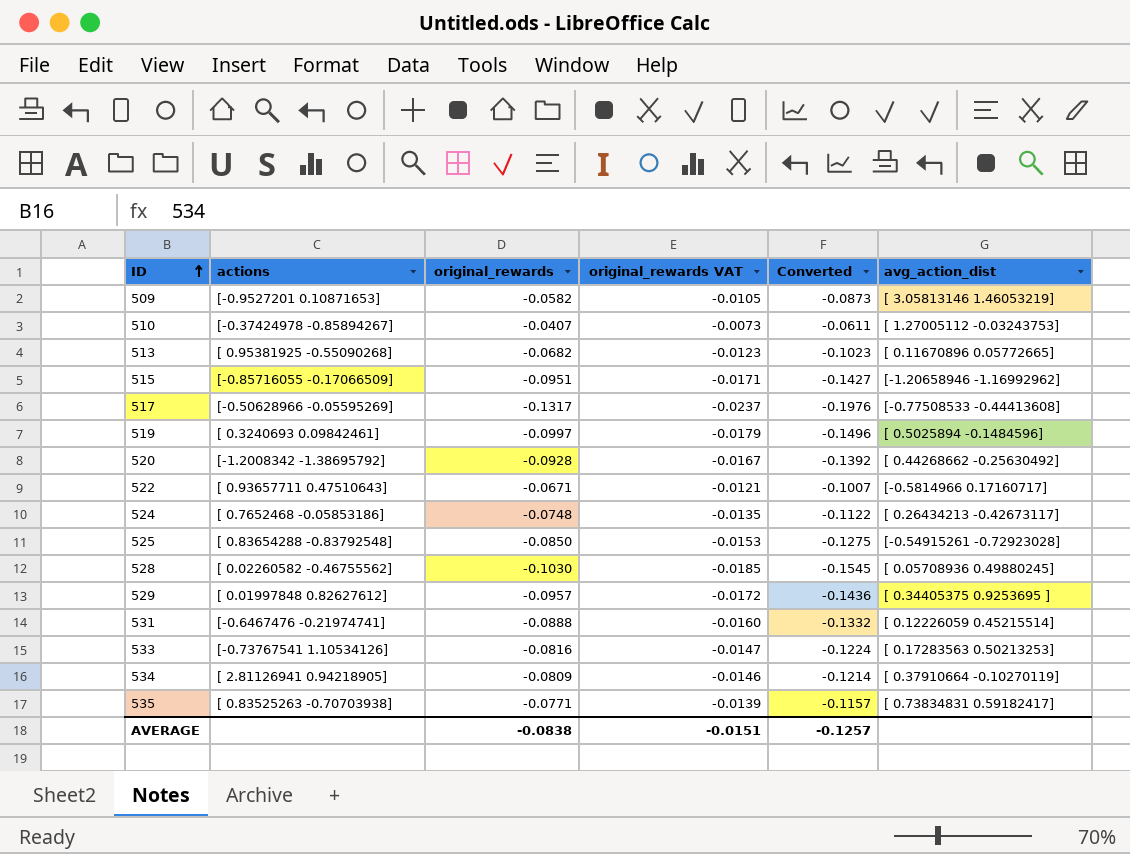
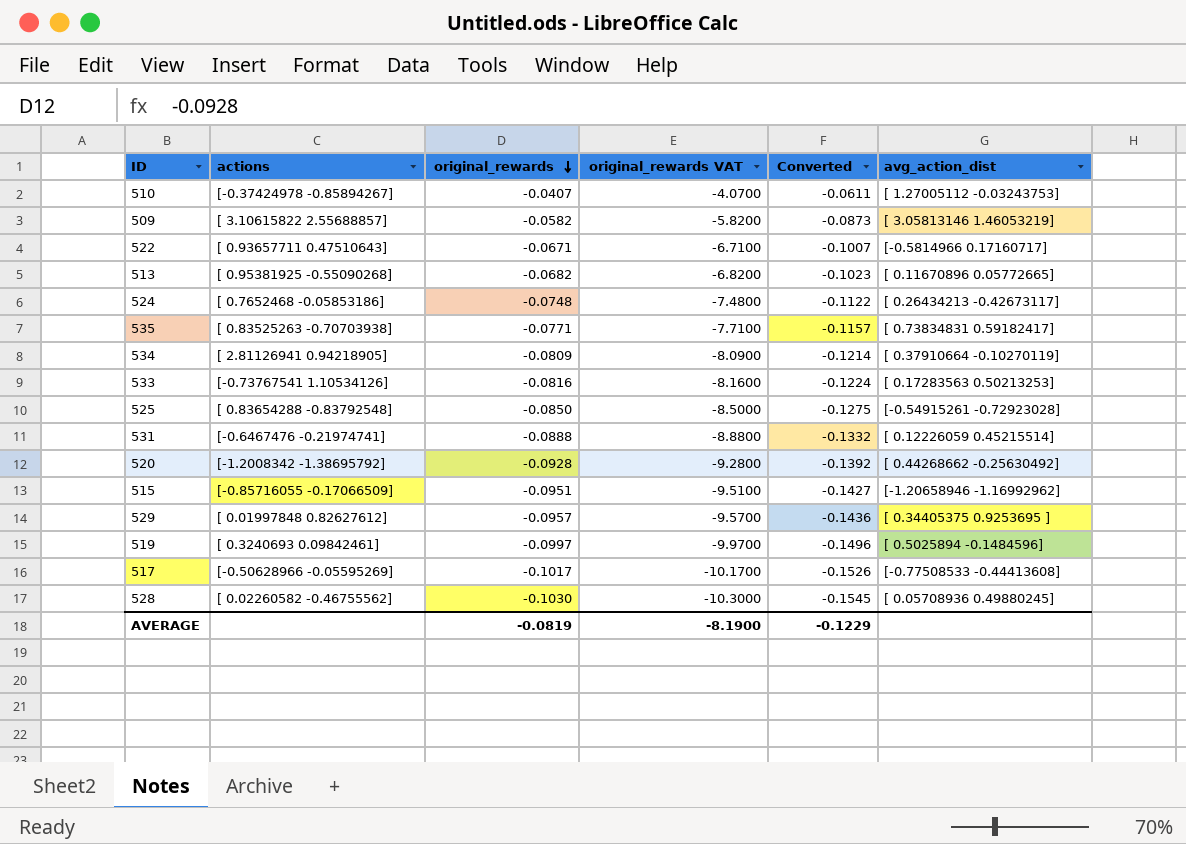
row order: ID ascending -> original_rewards descending
column original_rewards VAT | formula: [original_rewards] * 0.18 -> [original_rewards] * 100
509 | actions: [-0.9527201 0.10871653] -> [ 3.10615822 2.55688857]
517 | original_rewards: -0.1317 -> -0.1017
517 | Converted: -0.1976 -> -0.1526
AVERAGE | original_rewards: -0.0838 -> -0.0819
AVERAGE | original_rewards VAT: -0.0151 -> -8.1900
AVERAGE | Converted: -0.1257 -> -0.1229

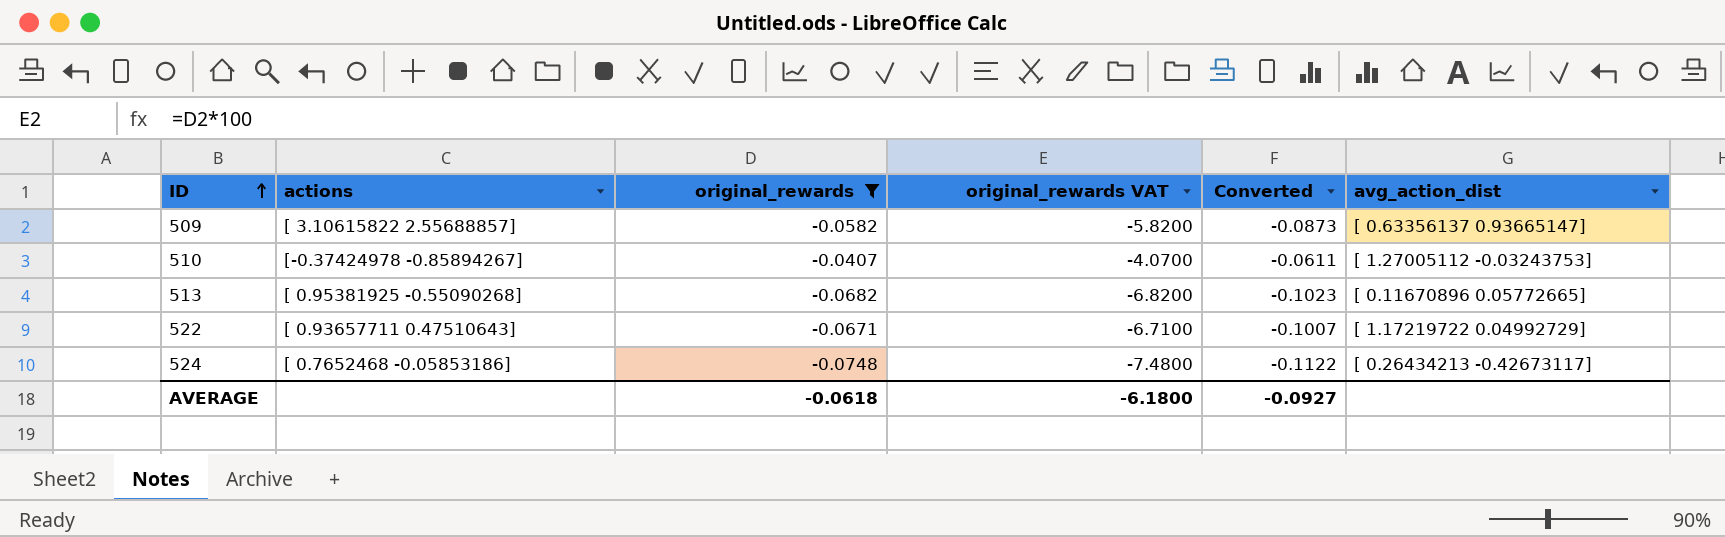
filter: none -> original_rewards >= -0.0748
row order: original_rewards descending -> ID ascending
509 | avg_action_dist: [ 3.05813146 1.46053219] -> [ 0.63356137 0.93665147]
522 | avg_action_dist: [-0.5814966 0.17160717] -> [ 1.17219722 0.04992729]
AVERAGE | original_rewards: -0.0819 -> -0.0618
AVERAGE | original_rewards VAT: -8.1900 -> -6.1800
AVERAGE | Converted: -0.1229 -> -0.0927

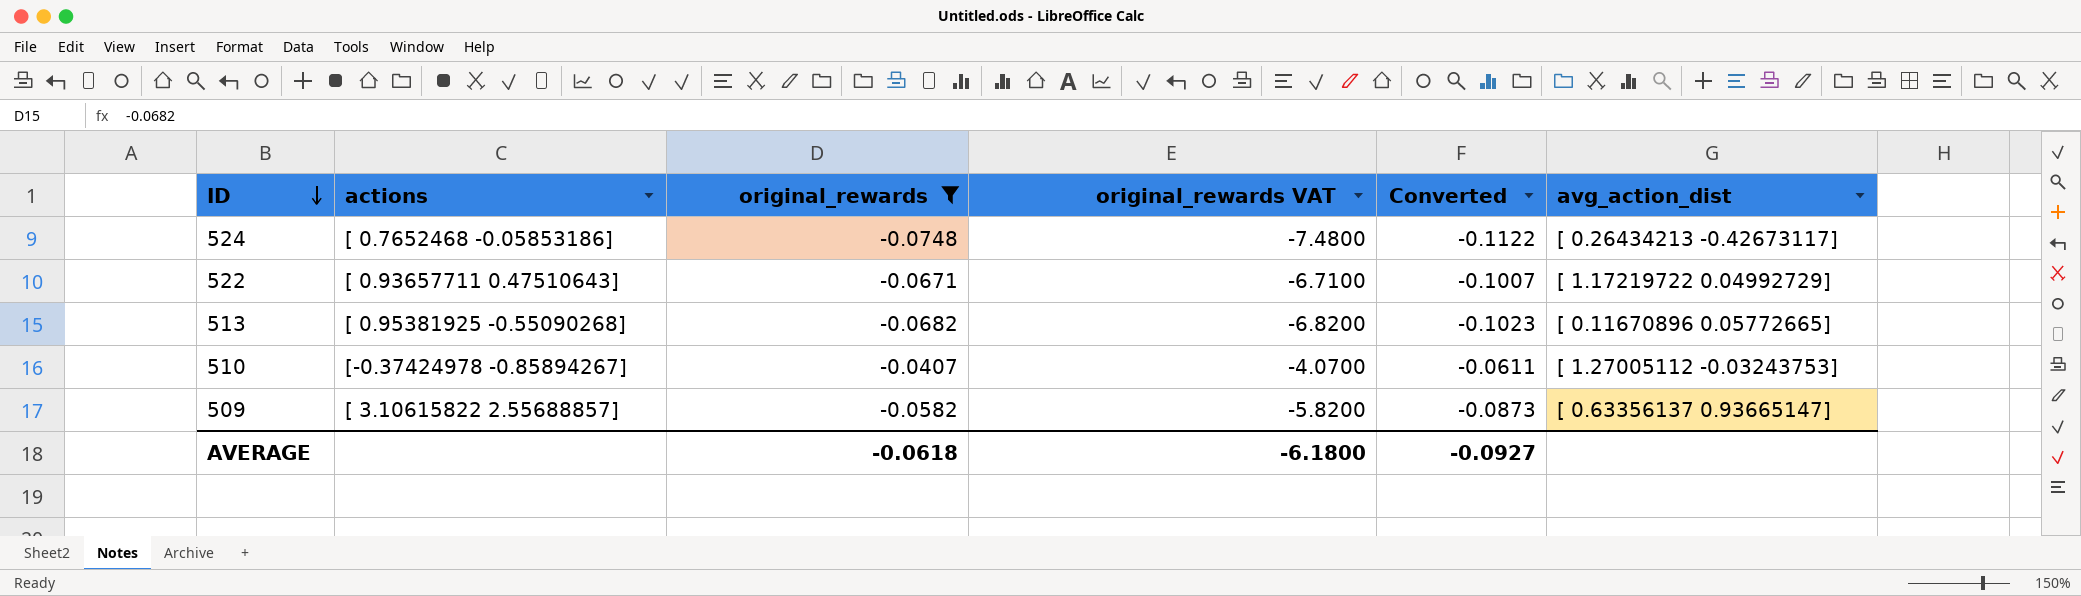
row order: ID ascending -> ID descending

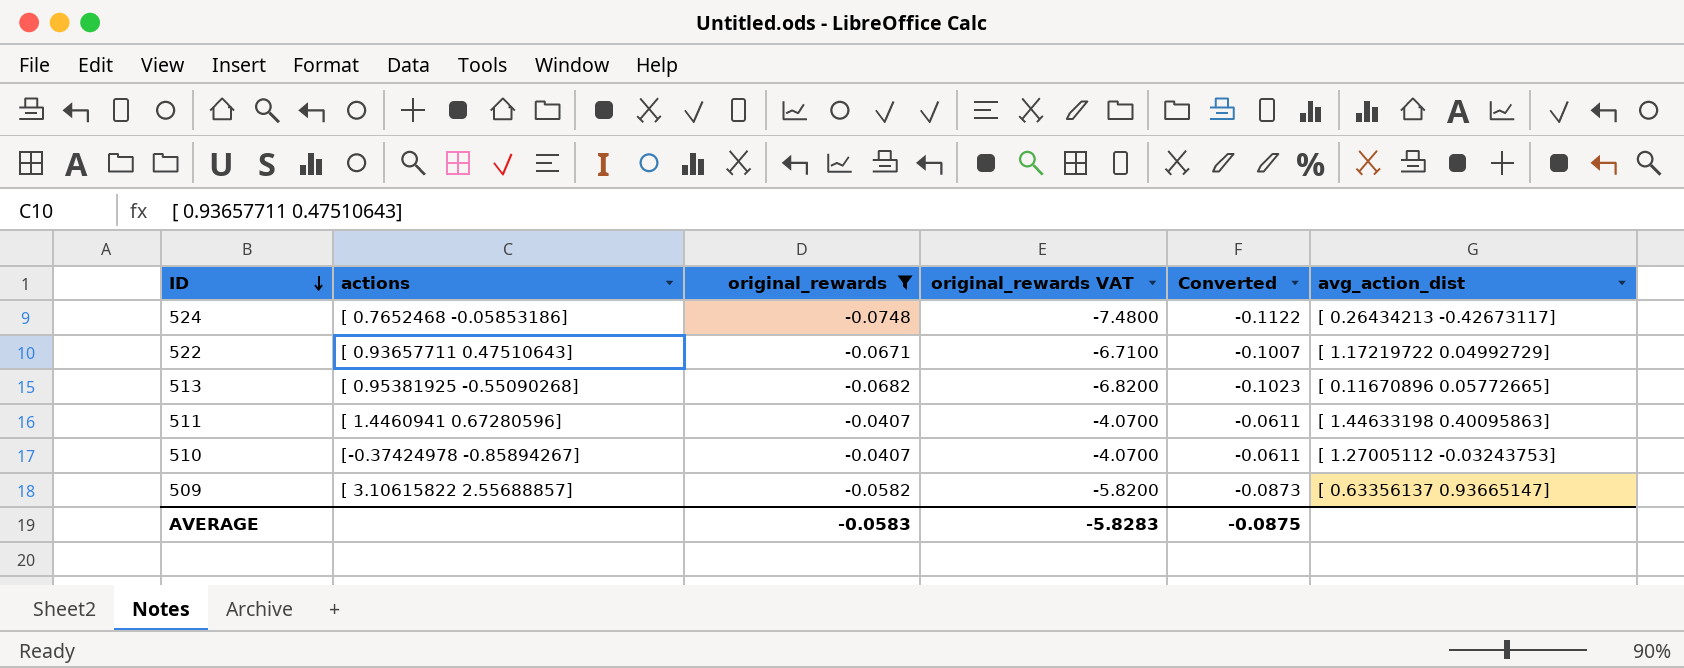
row 511: none -> [ 1.4460941 0.67280596] | -0.0407 | -4.0700 | -0.0611 | [ 1.44633198 0.40095863]
AVERAGE | original_rewards: -0.0618 -> -0.0583
AVERAGE | original_rewards VAT: -6.1800 -> -5.8283
AVERAGE | Converted: -0.0927 -> -0.0875

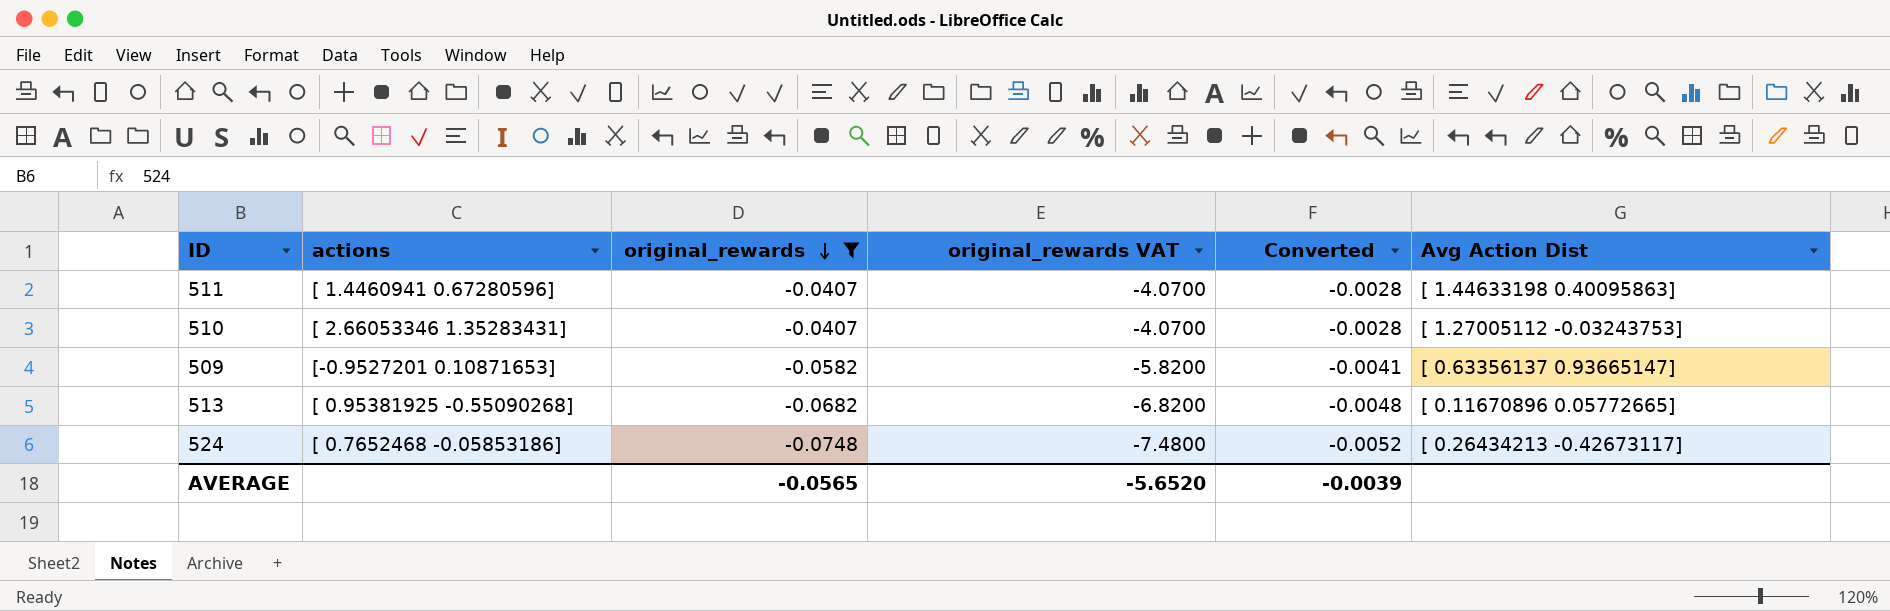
row order: ID descending -> original_rewards descending
column Converted | formula: [original_rewards] * 1.5 -> [original_rewards] * 0.07
column name: avg_action_dist -> Avg Action Dist
row 522: [ 0.93657711 0.47510643] | -0.0671 | -6.7100 | -0.1007 | [ 1.17219722 0.04992729] -> none
510 | actions: [-0.37424978 -0.85894267] -> [ 2.66053346 1.35283431]
509 | actions: [ 3.10615822 2.55688857] -> [-0.9527201 0.10871653]
AVERAGE | original_rewards: -0.0583 -> -0.0565
AVERAGE | original_rewards VAT: -5.8283 -> -5.6520
AVERAGE | Converted: -0.0875 -> -0.0039

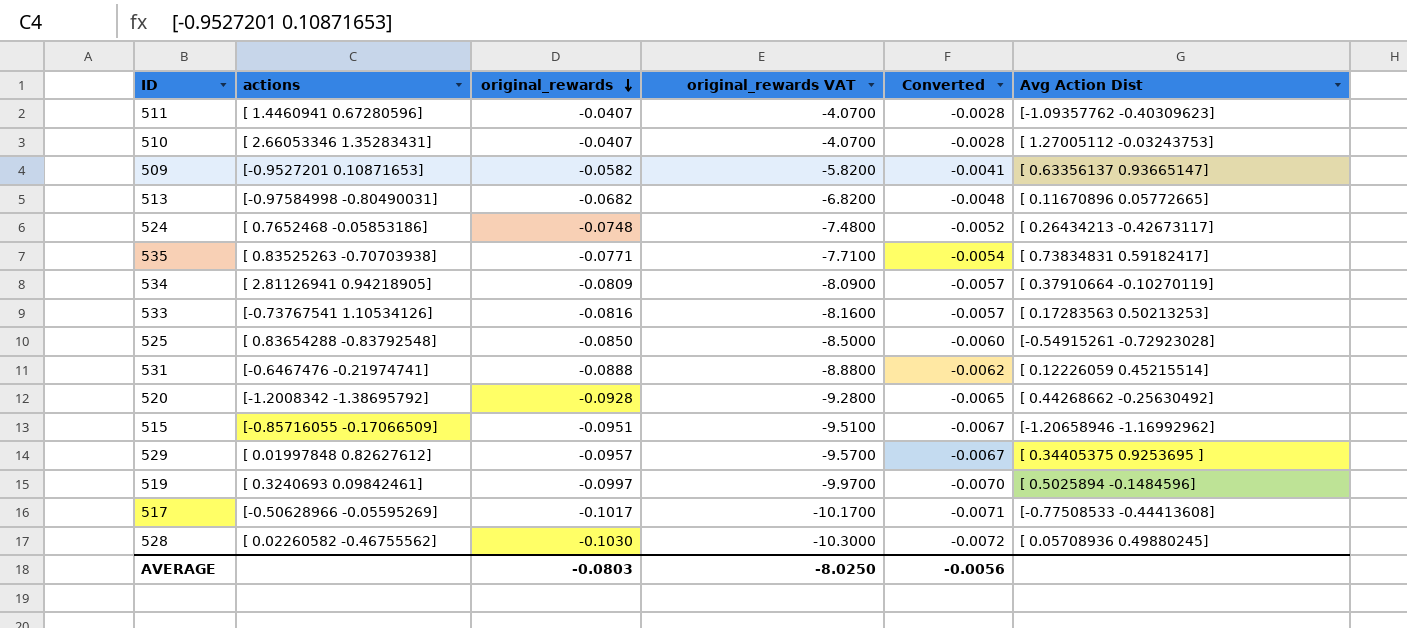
filter: original_rewards >= -0.0748 -> none
511 | Avg Action Dist: [ 1.44633198 0.40095863] -> [-1.09357762 -0.40309623]
513 | actions: [ 0.95381925 -0.55090268] -> [-0.97584998 -0.80490031]
AVERAGE | original_rewards: -0.0565 -> -0.0803
AVERAGE | original_rewards VAT: -5.6520 -> -8.0250
AVERAGE | Converted: -0.0039 -> -0.0056

